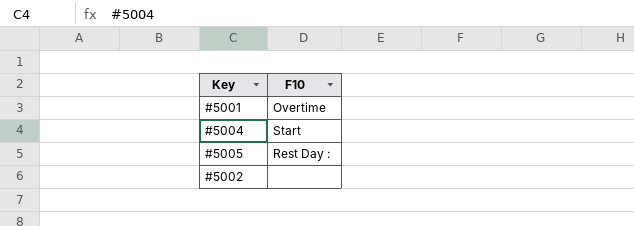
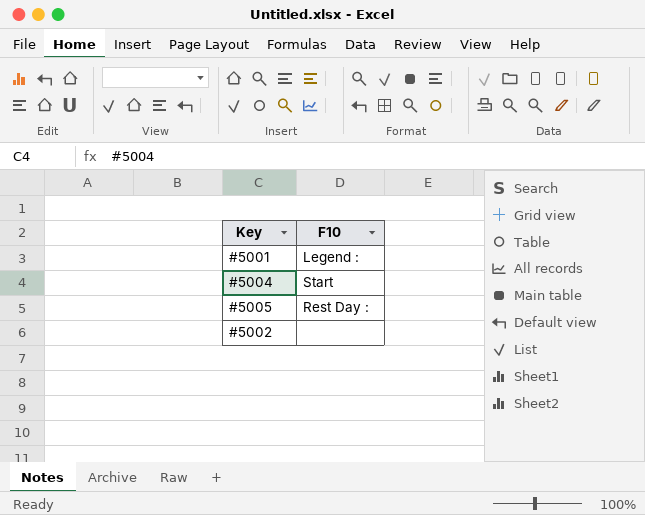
#5001 | F10: Overtime -> Legend :

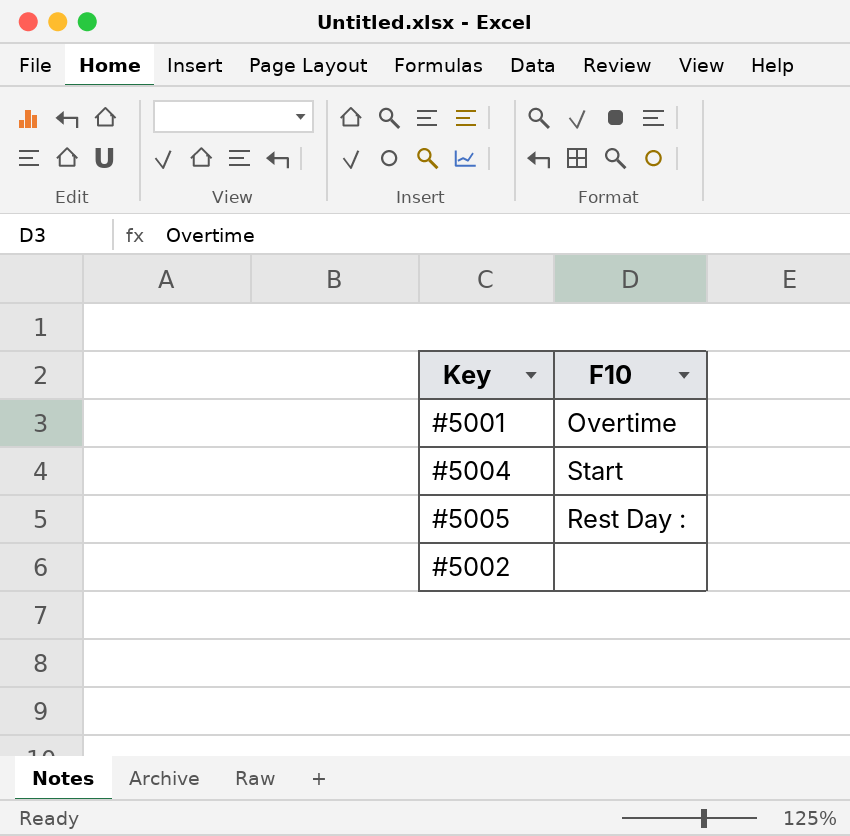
#5001 | F10: Legend : -> Overtime

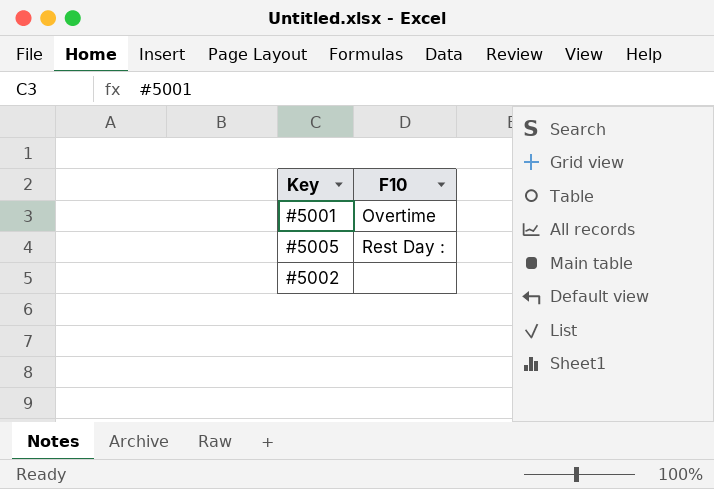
row #5004: Start -> none

